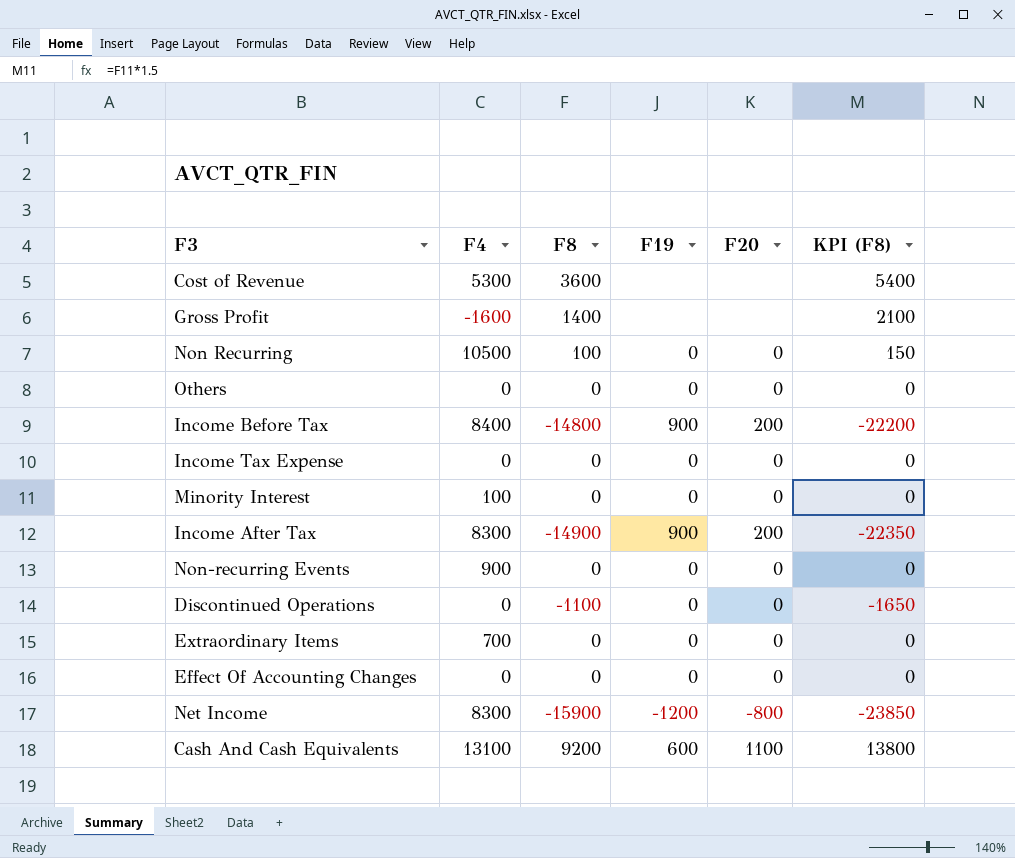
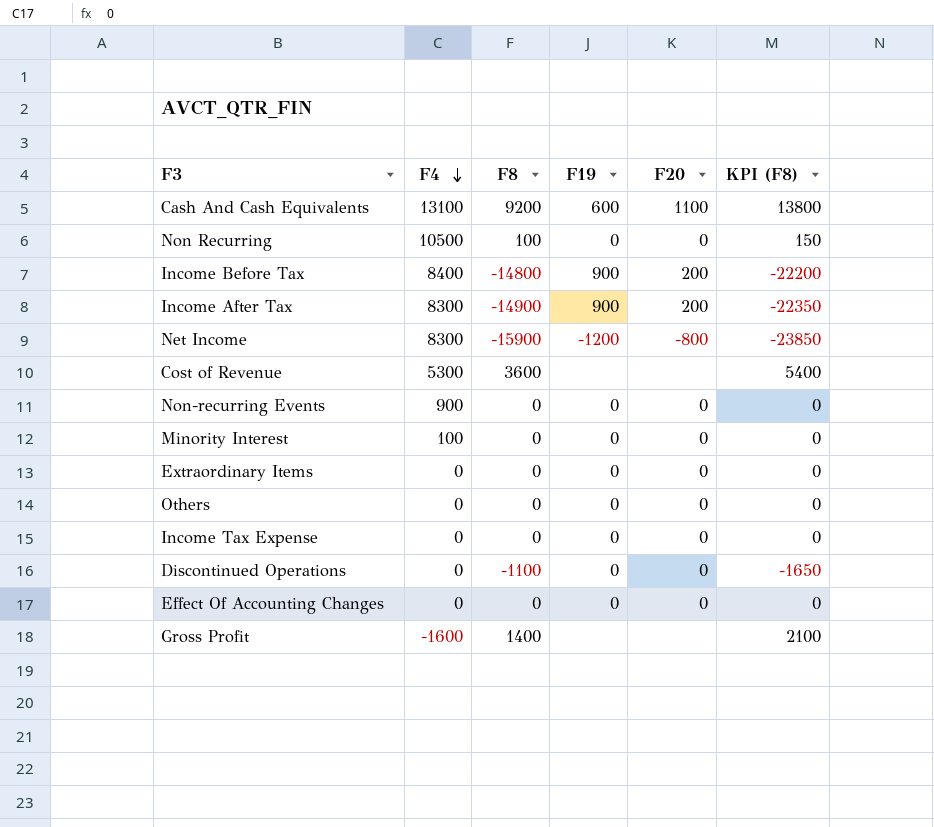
row order: none -> F4 descending
Extraordinary Items | F4: 700 -> 0

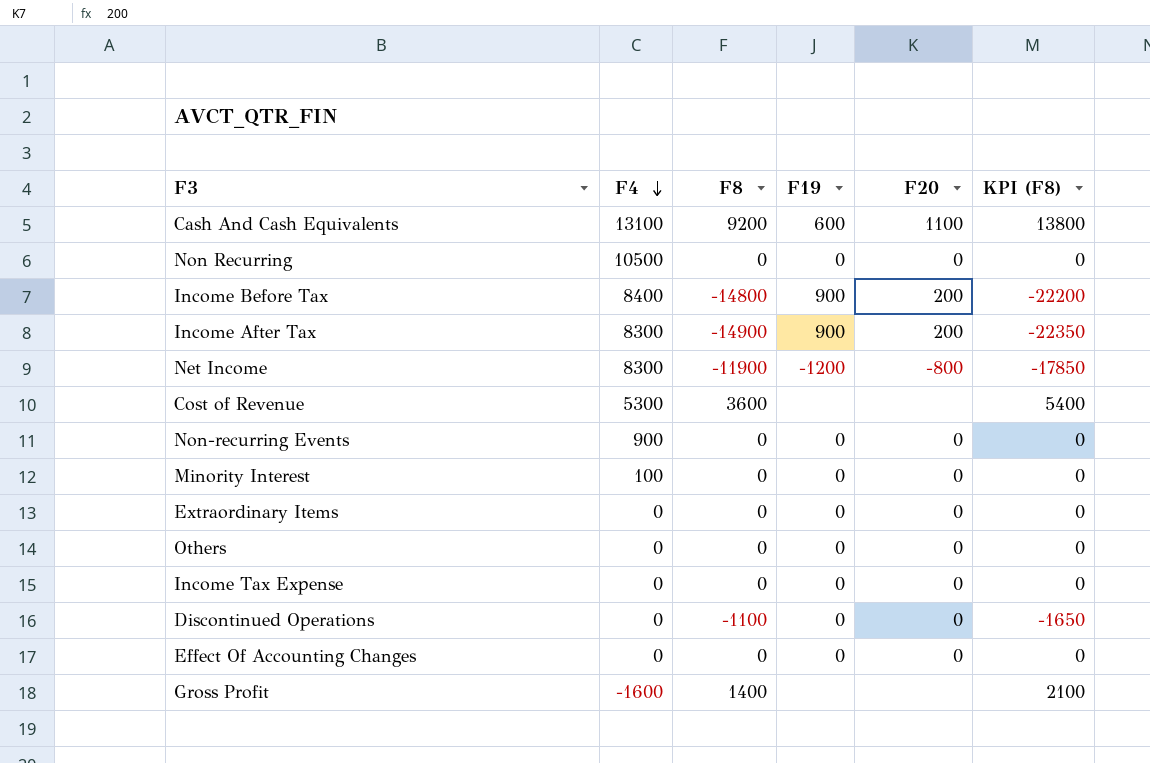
Non Recurring | F8: 100 -> 0
Non Recurring | KPI (F8): 150 -> 0
Net Income | F8: -15900 -> -11900
Net Income | KPI (F8): -23850 -> -17850

